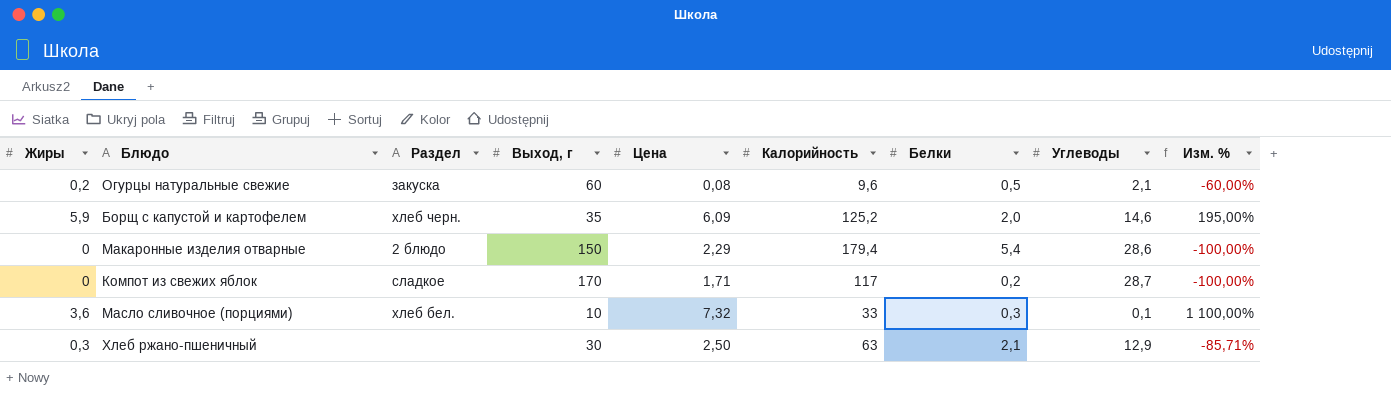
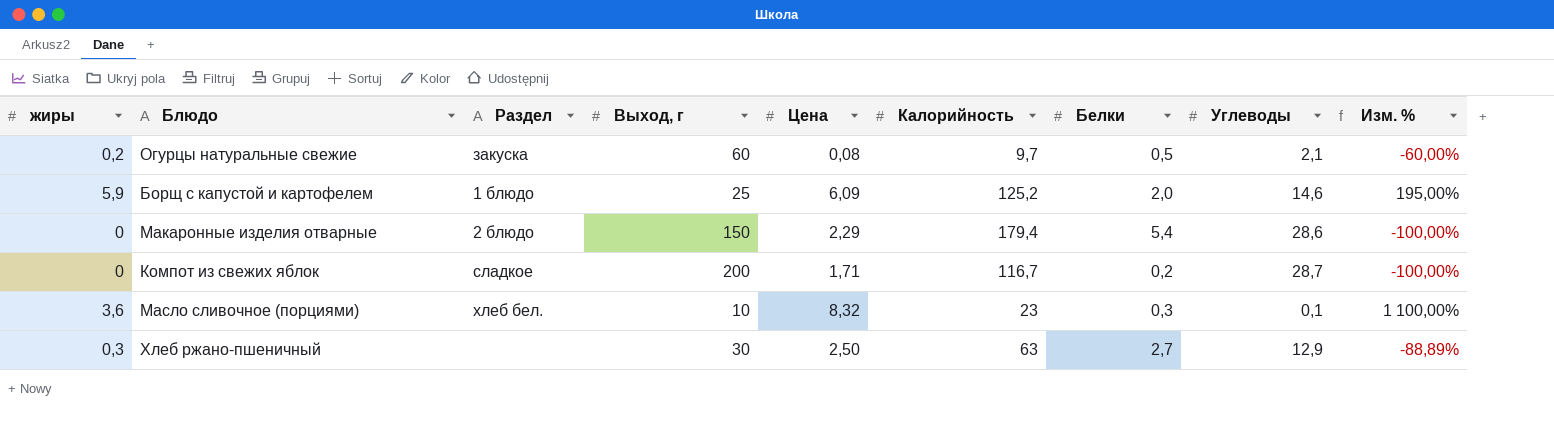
column name: Жиры -> жиры
Огурцы натуральные свежие | Калорийность: 9,6 -> 9,7
Борщ с капустой и картофелем | Раздел: хлеб черн. -> 1 блюдо
Борщ с капустой и картофелем | Выход, г: 35 -> 25
Компот из свежих яблок | Выход, г: 170 -> 200
Компот из свежих яблок | Калорийность: 117 -> 116,7
Масло сливочное (порциями) | Цена: 7,32 -> 8,32
Масло сливочное (порциями) | Калорийность: 33 -> 23
Хлеб ржано-пшеничный | Белки: 2,1 -> 2,7
Хлеб ржано-пшеничный | Изм. %: -85,71% -> -88,89%

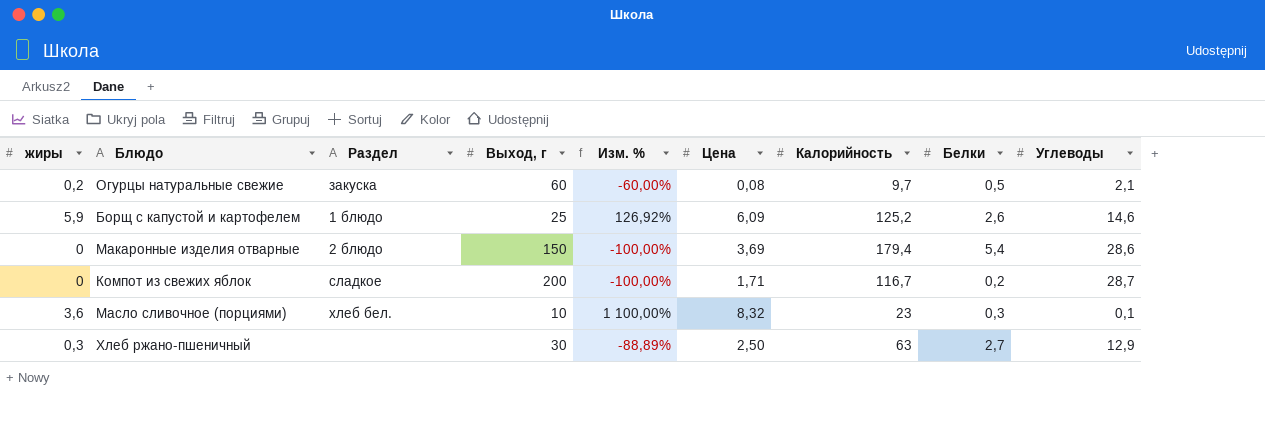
column Изм. % | position: 9 -> 5
Борщ с капустой и картофелем | Изм. %: 195,00% -> 126,92%
Борщ с капустой и картофелем | Белки: 2,0 -> 2,6
Макаронные изделия отварные | Цена: 2,29 -> 3,69

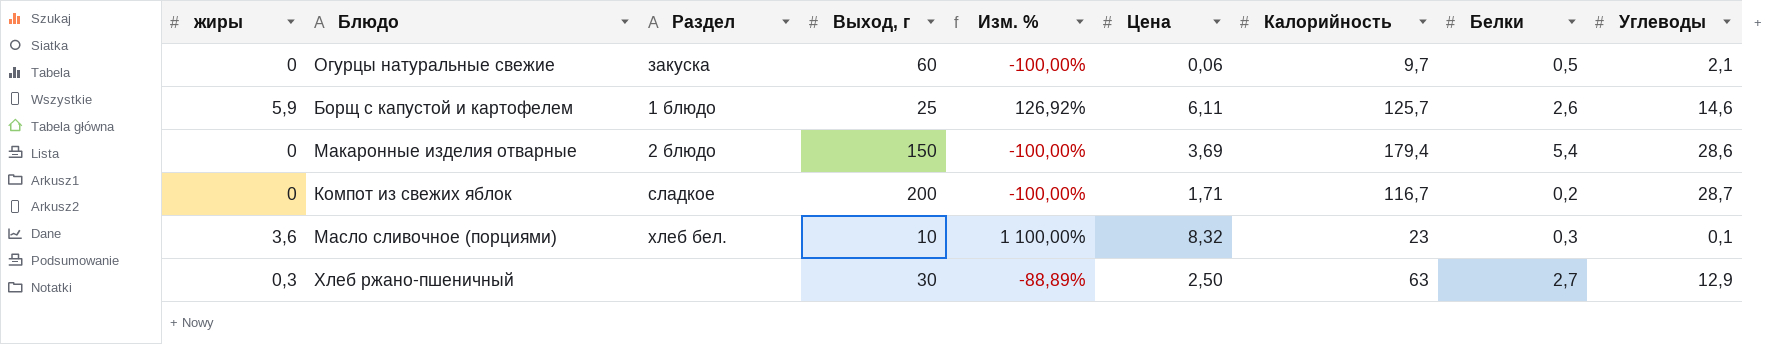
Огурцы натуральные свежие | жиры: 0,2 -> 0
Огурцы натуральные свежие | Изм. %: -60,00% -> -100,00%
Огурцы натуральные свежие | Цена: 0,08 -> 0,06
Борщ с капустой и картофелем | Цена: 6,09 -> 6,11
Борщ с капустой и картофелем | Калорийность: 125,2 -> 125,7

